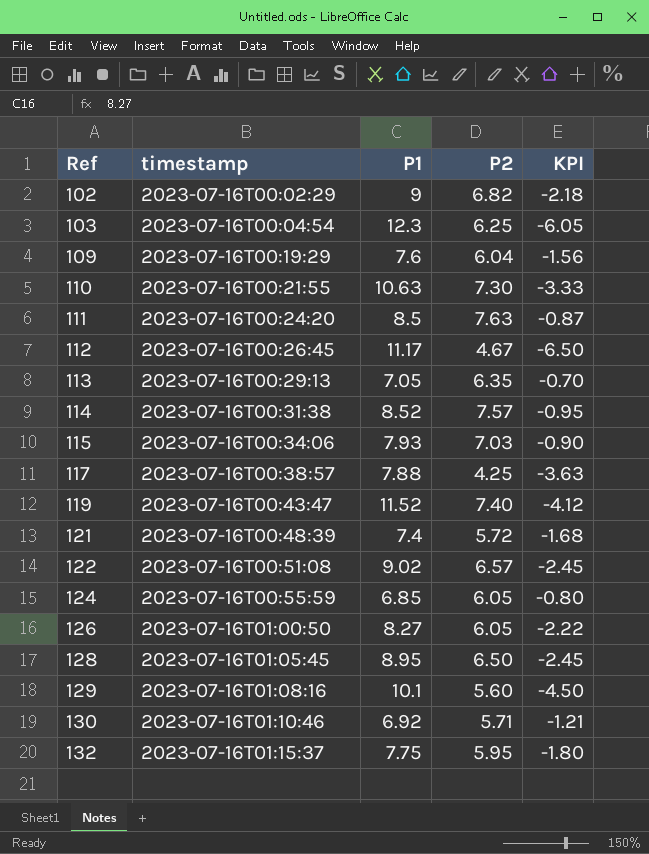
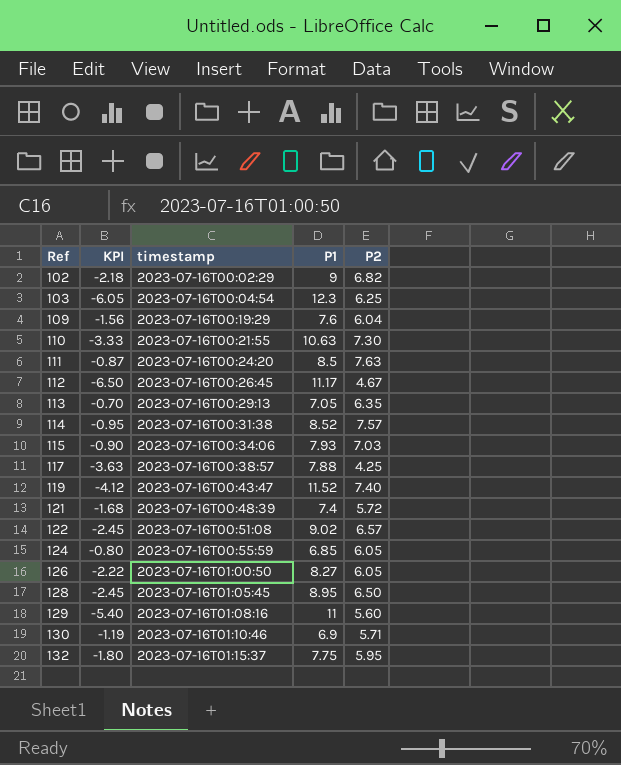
column KPI | position: 5 -> 2
129 | KPI: -4.50 -> -5.40
129 | P1: 10.1 -> 11
130 | KPI: -1.21 -> -1.19
130 | P1: 6.92 -> 6.9

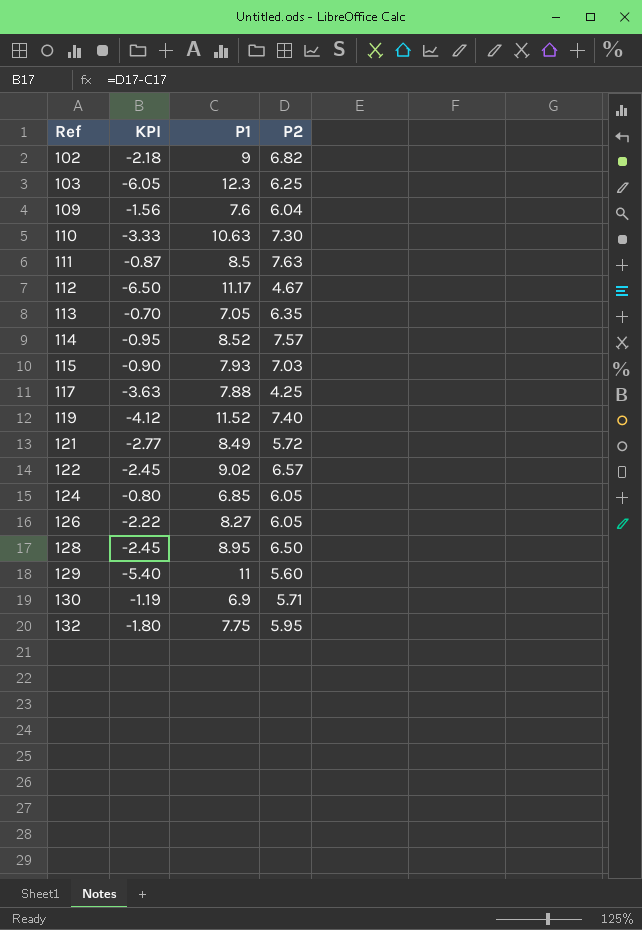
column timestamp | position: 3 -> none
121 | KPI: -1.68 -> -2.77
121 | P1: 7.4 -> 8.49

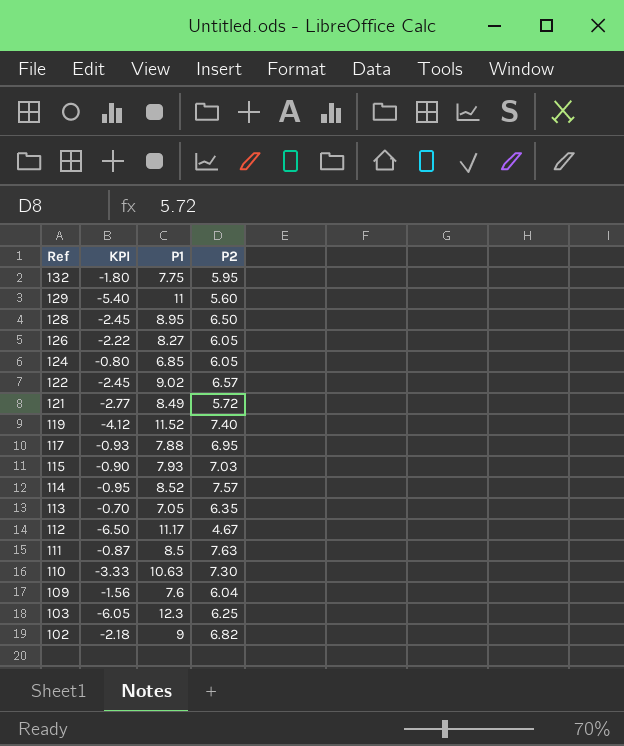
row order: Ref ascending -> Ref descending
row 130: -1.19 | 6.9 | 5.71 -> none
117 | KPI: -3.63 -> -0.93
117 | P2: 4.25 -> 6.95

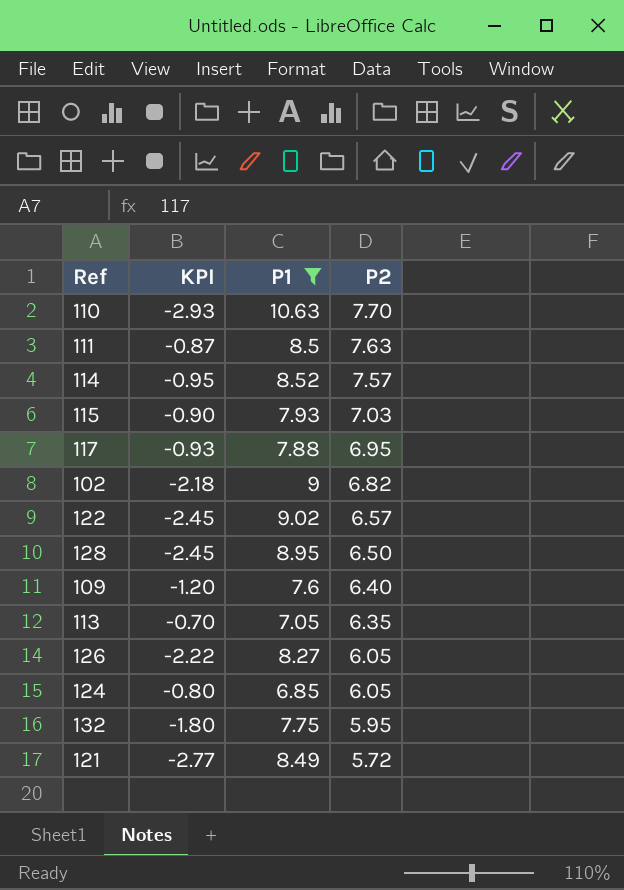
filter: none -> P1 <= 10.63
row order: Ref descending -> P2 descending
110 | KPI: -3.33 -> -2.93
110 | P2: 7.30 -> 7.70
109 | KPI: -1.56 -> -1.20
109 | P2: 6.04 -> 6.40

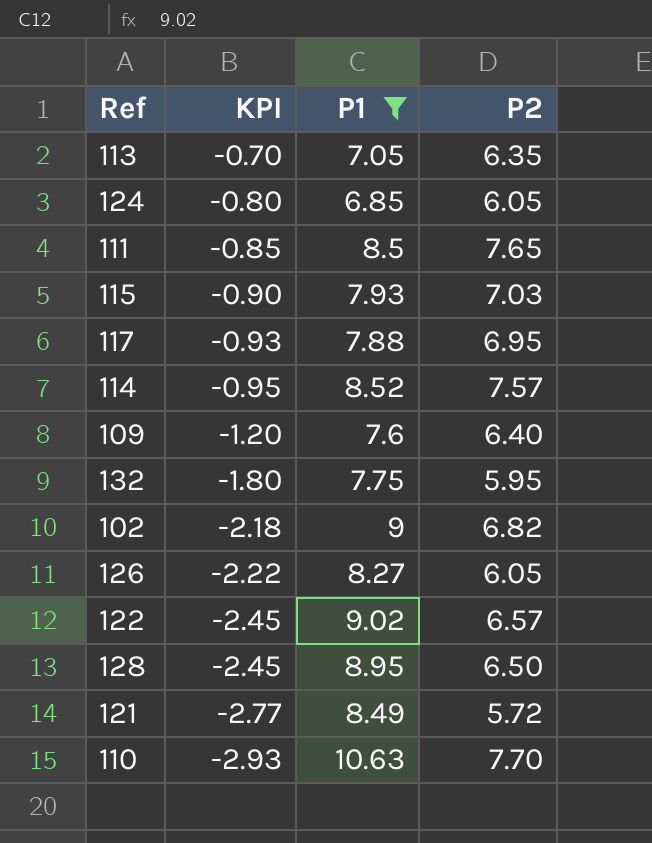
row order: P2 descending -> KPI descending
111 | KPI: -0.87 -> -0.85
111 | P2: 7.63 -> 7.65

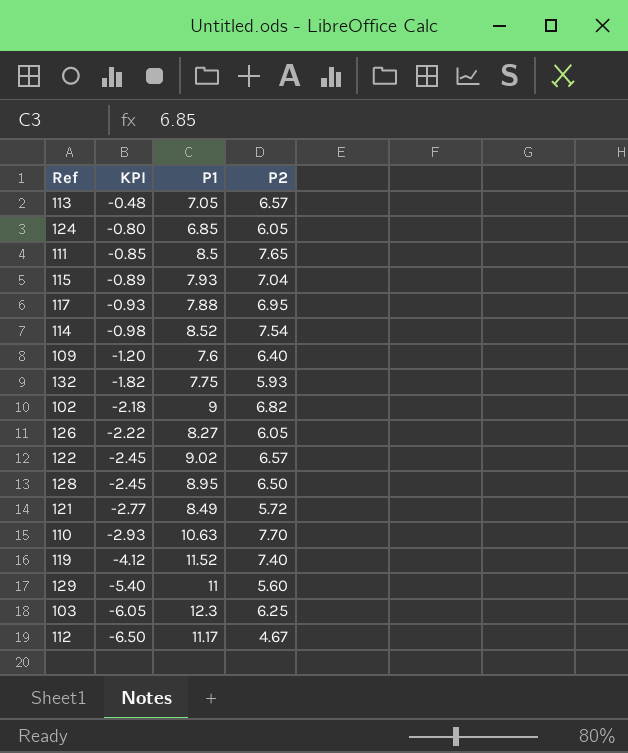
filter: P1 <= 10.63 -> none
113 | KPI: -0.70 -> -0.48
113 | P2: 6.35 -> 6.57
115 | KPI: -0.90 -> -0.89
115 | P2: 7.03 -> 7.04
114 | KPI: -0.95 -> -0.98
114 | P2: 7.57 -> 7.54
132 | KPI: -1.80 -> -1.82
132 | P2: 5.95 -> 5.93

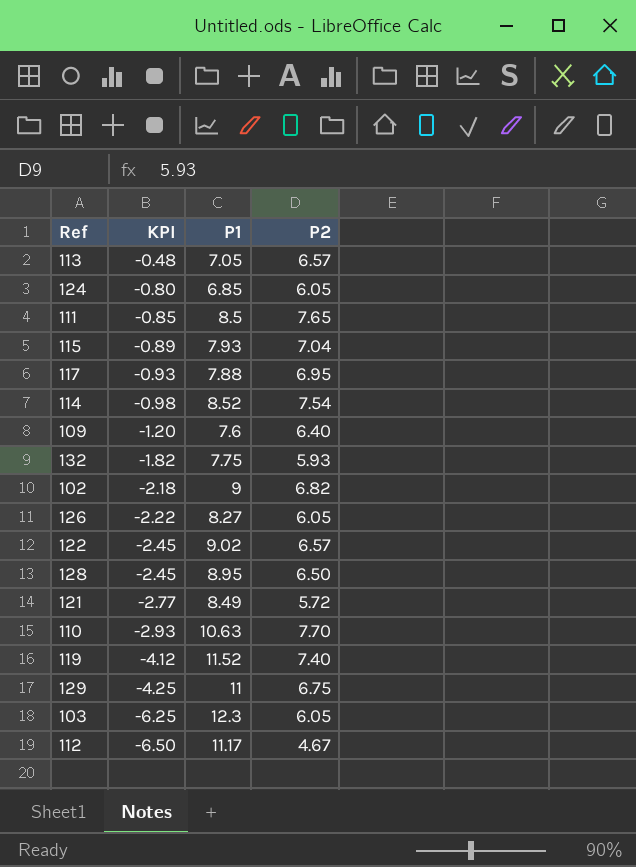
129 | KPI: -5.40 -> -4.25
129 | P2: 5.60 -> 6.75
103 | KPI: -6.05 -> -6.25
103 | P2: 6.25 -> 6.05

